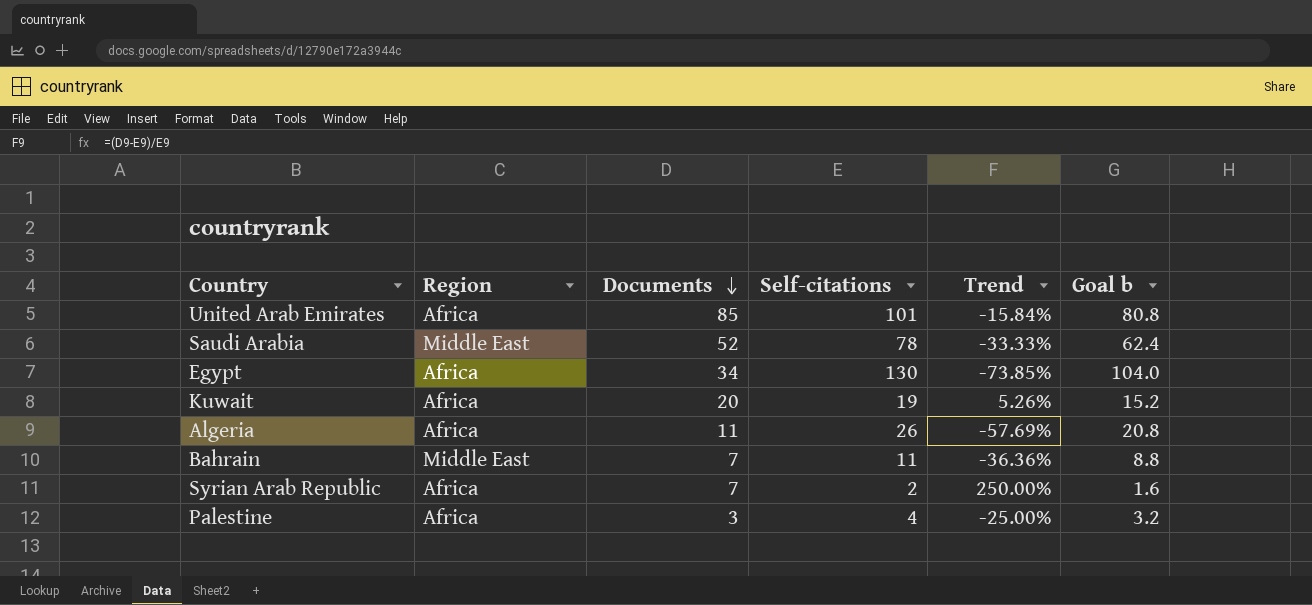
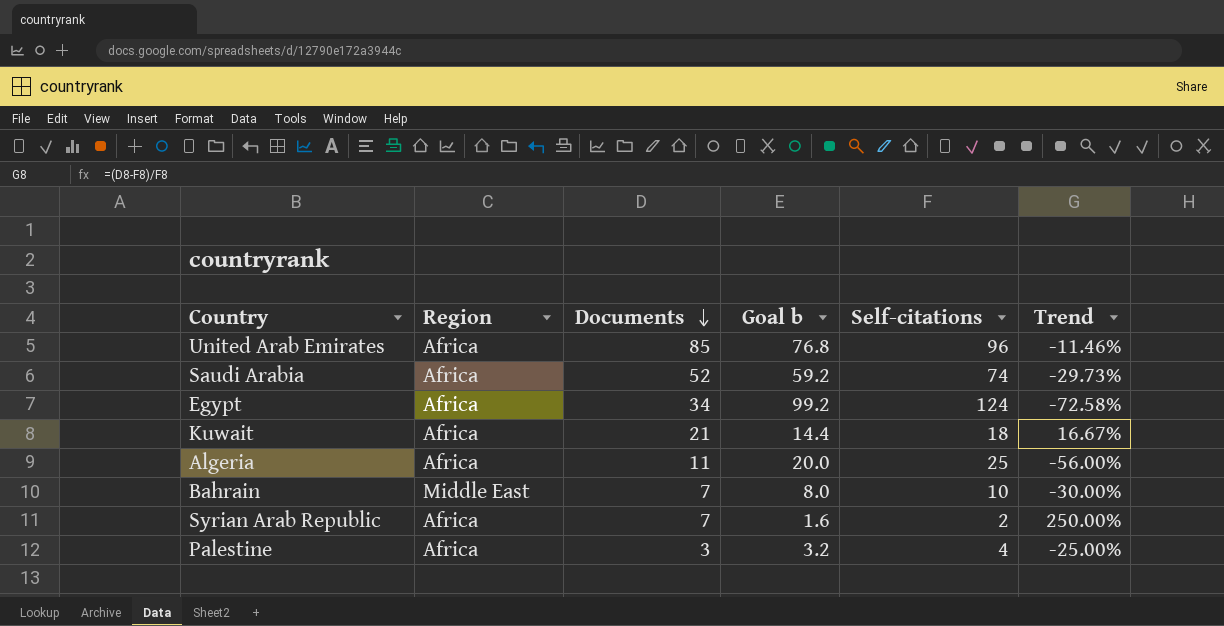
column Goal b | position: 6 -> 4
United Arab Emirates | Goal b: 80.8 -> 76.8
United Arab Emirates | Self-citations: 101 -> 96
United Arab Emirates | Trend: -15.84% -> -11.46%
Saudi Arabia | Region: Middle East -> Africa
Saudi Arabia | Goal b: 62.4 -> 59.2
Saudi Arabia | Self-citations: 78 -> 74
Saudi Arabia | Trend: -33.33% -> -29.73%
Egypt | Goal b: 104.0 -> 99.2
Egypt | Self-citations: 130 -> 124
Egypt | Trend: -73.85% -> -72.58%
Kuwait | Documents: 20 -> 21
Kuwait | Goal b: 15.2 -> 14.4
Kuwait | Self-citations: 19 -> 18
Kuwait | Trend: 5.26% -> 16.67%
Algeria | Goal b: 20.8 -> 20.0
Algeria | Self-citations: 26 -> 25
Algeria | Trend: -57.69% -> -56.00%
Bahrain | Goal b: 8.8 -> 8.0
Bahrain | Self-citations: 11 -> 10
Bahrain | Trend: -36.36% -> -30.00%

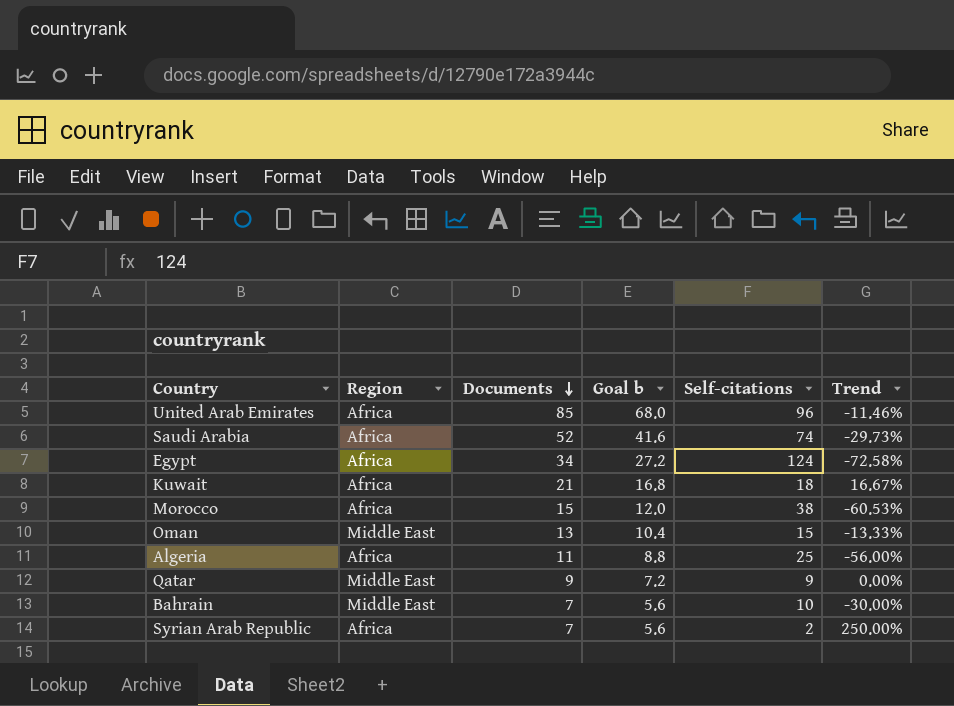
column Goal b | formula: [Self-citations] * 0.8 -> [Documents] * 0.8
row Palestine: Africa | 3 | 3.2 | 4 | -25.00% -> none
row Morocco: none -> Africa | 15 | 12.0 | 38 | -60.53%
row Oman: none -> Middle East | 13 | 10.4 | 15 | -13.33%
row Qatar: none -> Middle East | 9 | 7.2 | 9 | 0.00%

